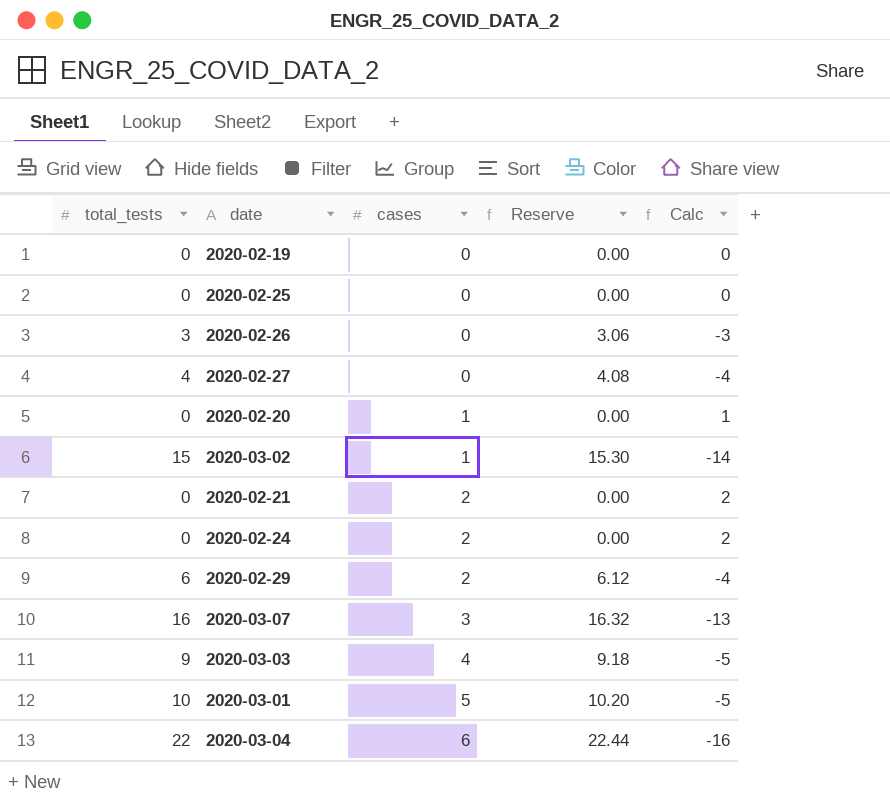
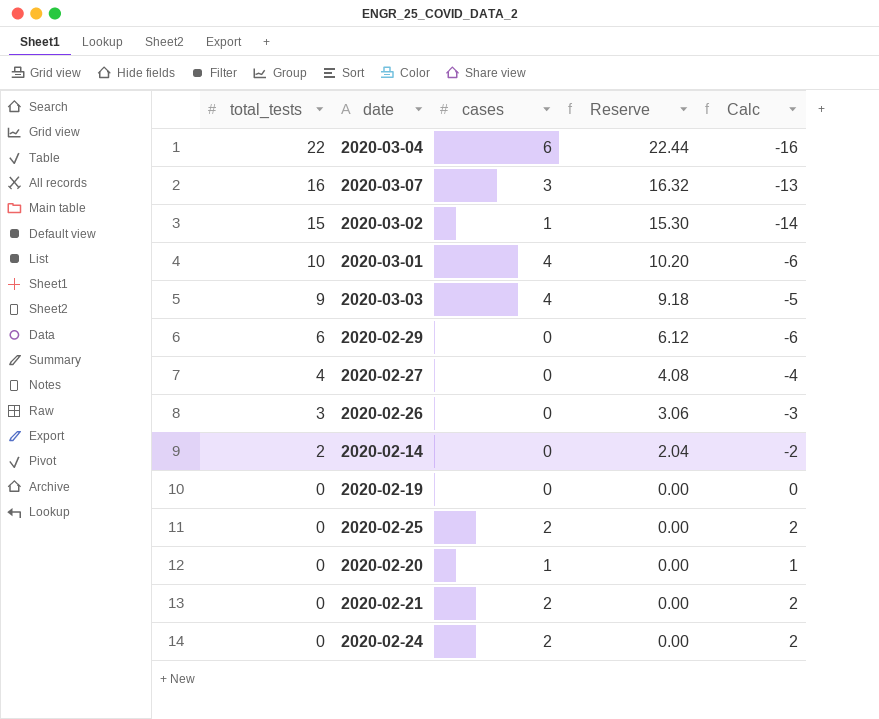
row order: cases ascending -> total_tests descending
2020-03-01 | cases: 5 -> 4
2020-03-01 | Calc: -5 -> -6
2020-02-29 | cases: 2 -> 0
2020-02-29 | Calc: -4 -> -6
row 2020-02-14: none -> 2 | 0 | 2.04 | -2
2020-02-25 | cases: 0 -> 2
2020-02-25 | Calc: 0 -> 2

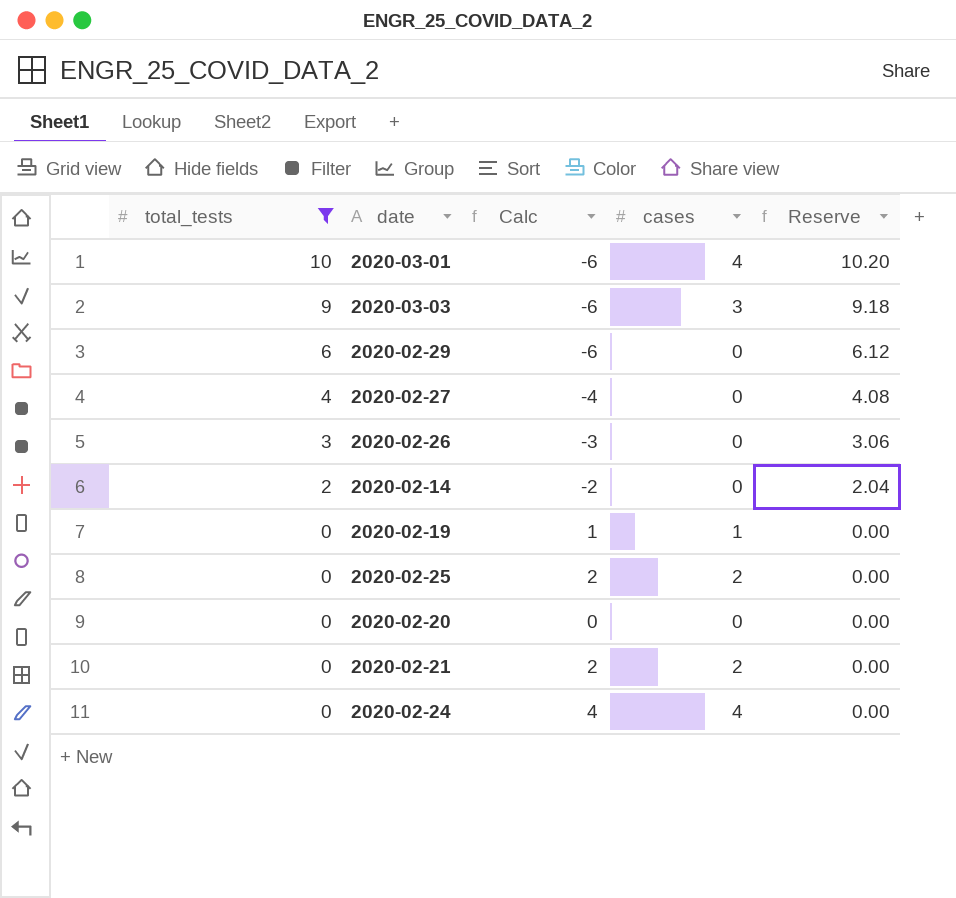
filter: none -> total_tests <= 10
column Calc | position: 5 -> 3
2020-03-03 | Calc: -5 -> -6
2020-03-03 | cases: 4 -> 3
2020-02-19 | Calc: 0 -> 1
2020-02-19 | cases: 0 -> 1
2020-02-20 | Calc: 1 -> 0
2020-02-20 | cases: 1 -> 0
2020-02-24 | Calc: 2 -> 4
2020-02-24 | cases: 2 -> 4

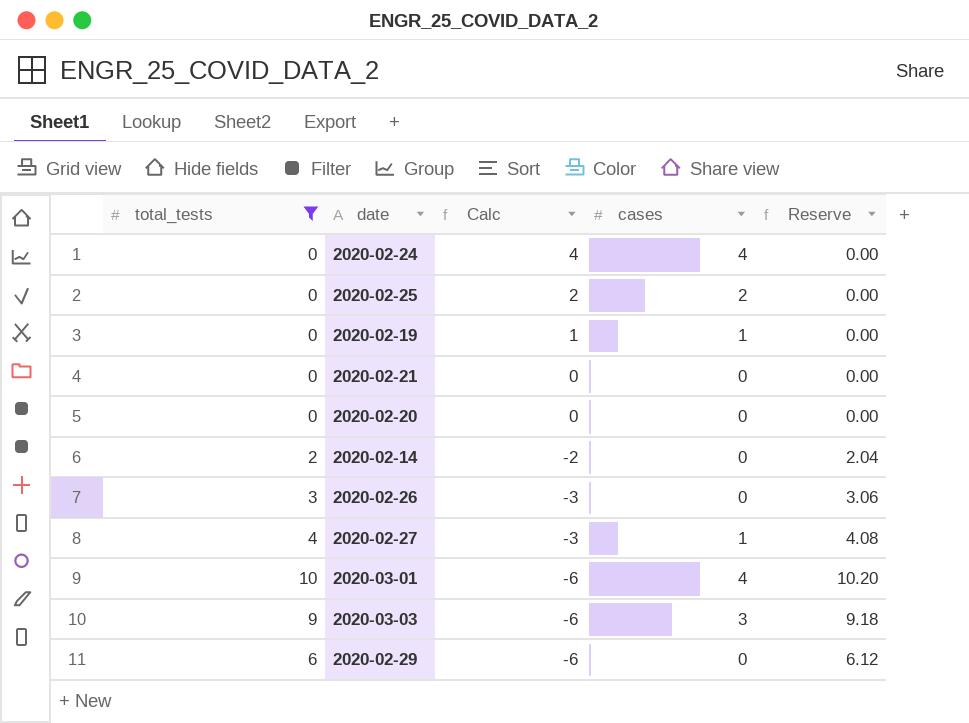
row order: total_tests descending -> Calc descending
2020-02-21 | Calc: 2 -> 0
2020-02-21 | cases: 2 -> 0
2020-02-27 | Calc: -4 -> -3
2020-02-27 | cases: 0 -> 1

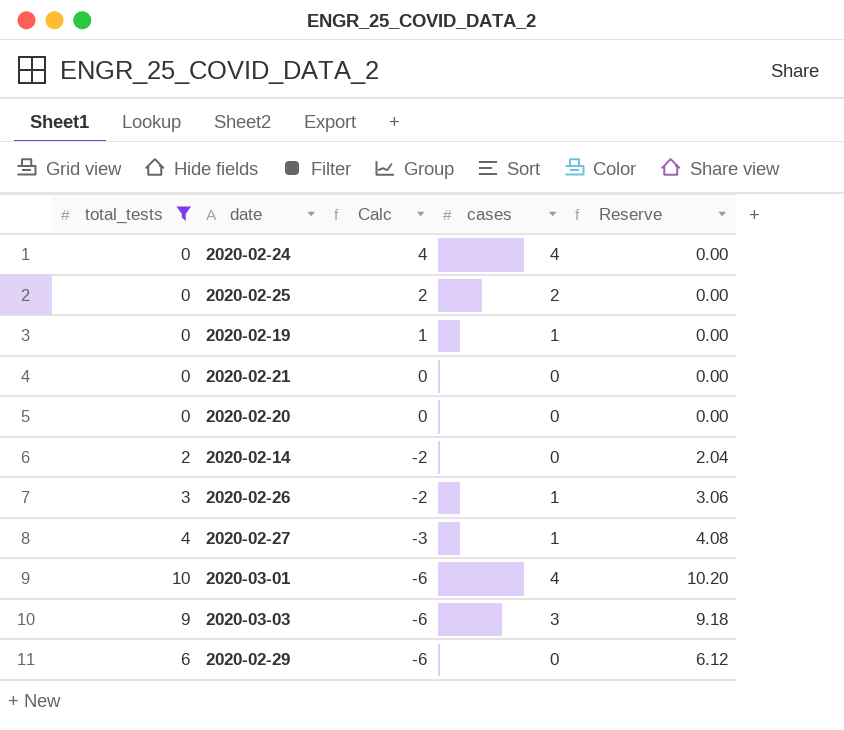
2020-02-26 | Calc: -3 -> -2
2020-02-26 | cases: 0 -> 1

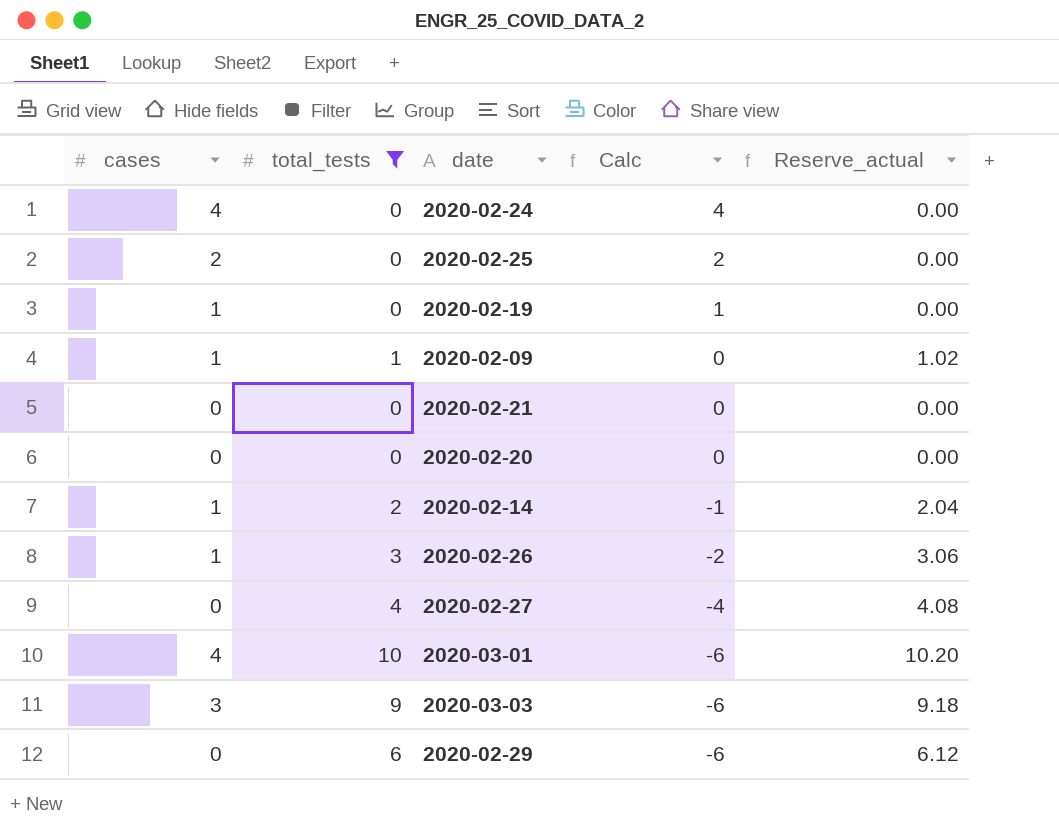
column cases | position: 4 -> 1
column name: Reserve -> Reserve_actual
row 2020-02-09: none -> 1 | 1 | 0 | 1.02
2020-02-14 | cases: 0 -> 1
2020-02-14 | Calc: -2 -> -1
2020-02-27 | cases: 1 -> 0
2020-02-27 | Calc: -3 -> -4

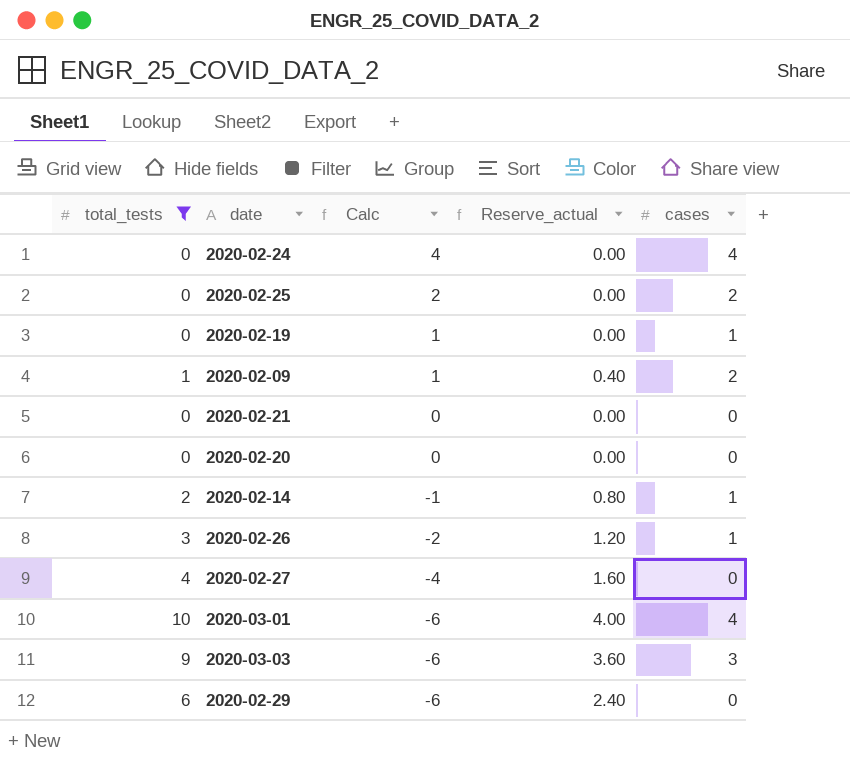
column Reserve_actual | formula: [total_tests] * 1.02 -> [total_tests] * 0.4
column cases | position: 1 -> 5
2020-02-09 | Calc: 0 -> 1
2020-02-09 | cases: 1 -> 2

